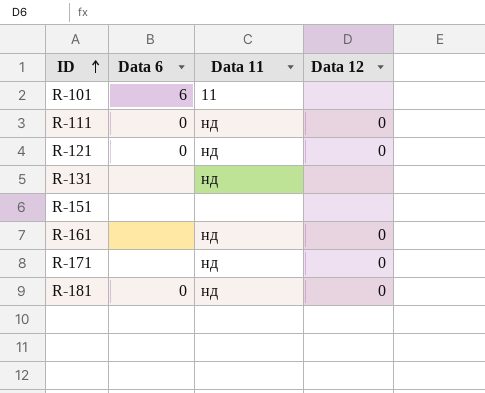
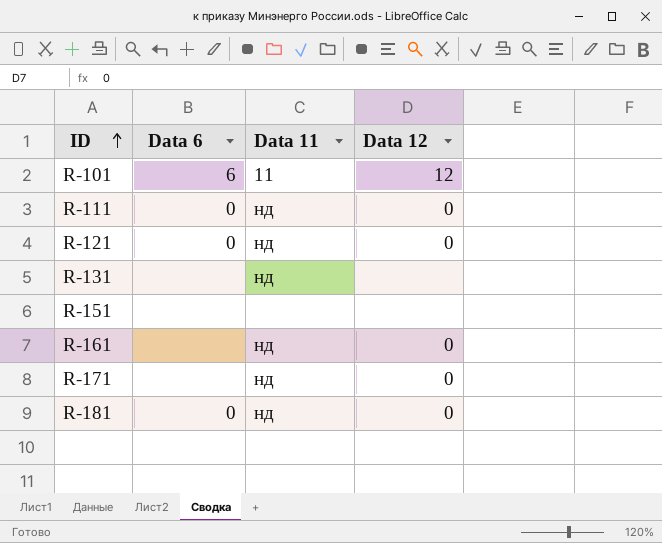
R-101 | Data 12: none -> 12

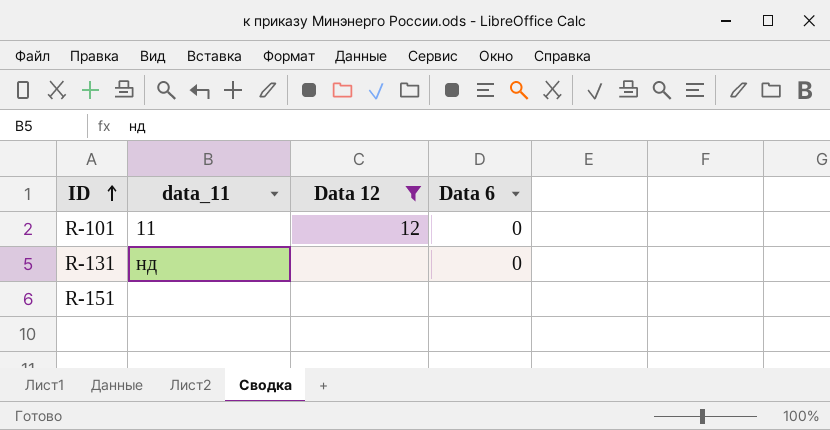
filter: none -> Data 12 != 0
column name: Data 11 -> data_11
column Data 6 | position: 2 -> 4
R-101 | Data 6: 6 -> 0
R-131 | Data 6: none -> 0

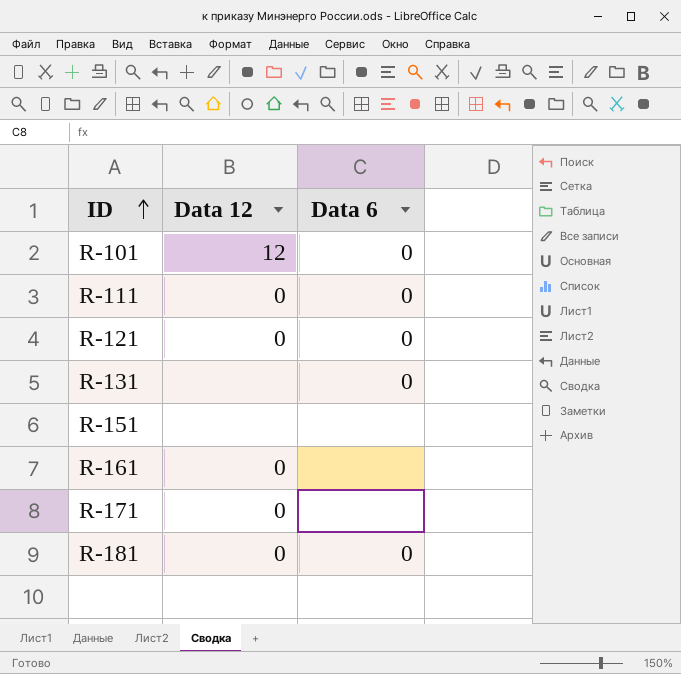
filter: Data 12 != 0 -> none
column data_11 | position: 2 -> none

